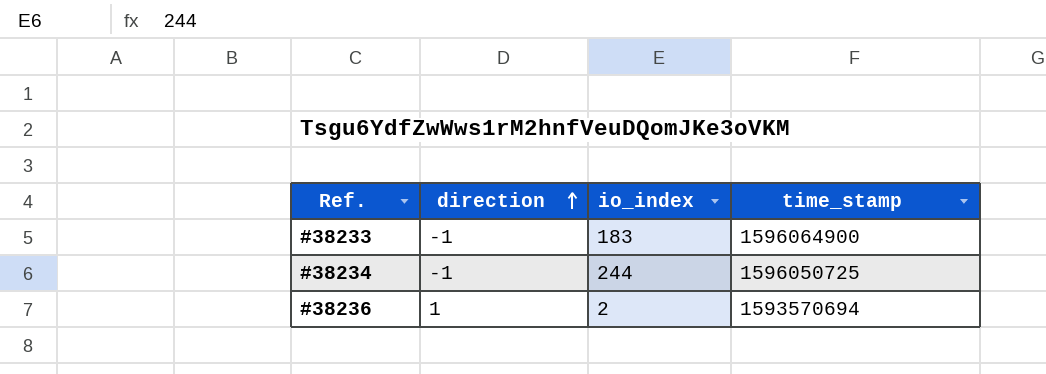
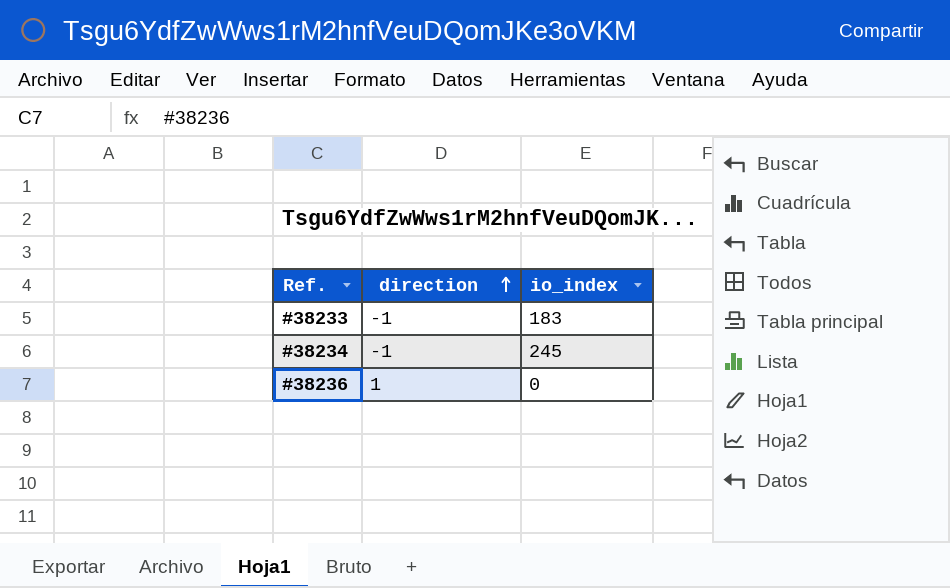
column time_stamp | position: 4 -> none
#38234 | io_index: 244 -> 245
#38236 | io_index: 2 -> 0

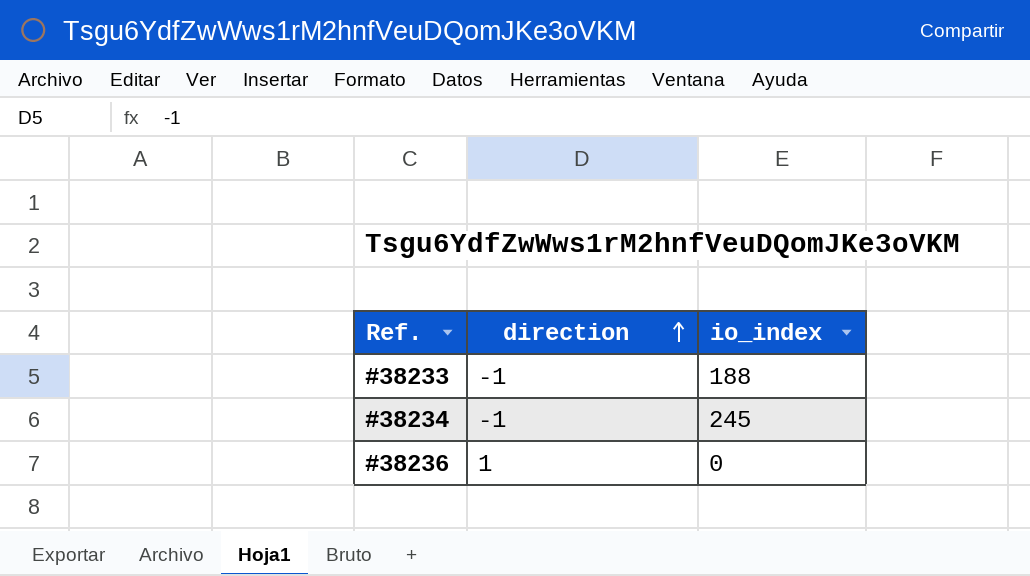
#38233 | io_index: 183 -> 188

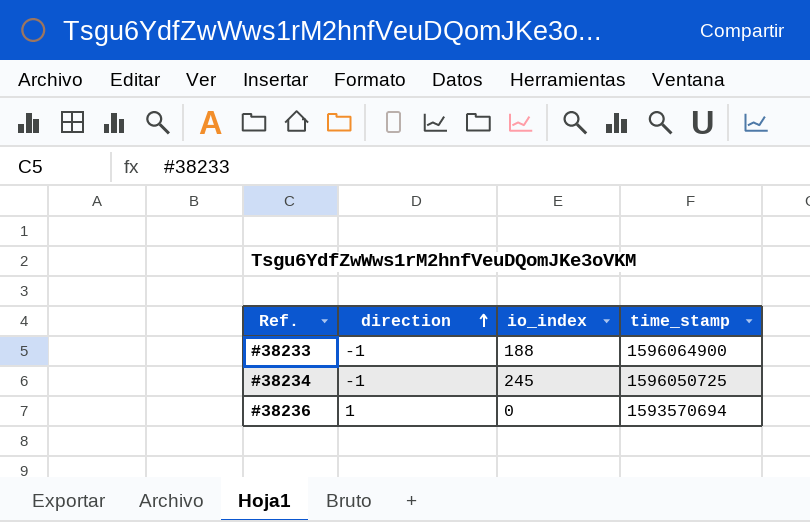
column time_stamp | position: none -> 4

